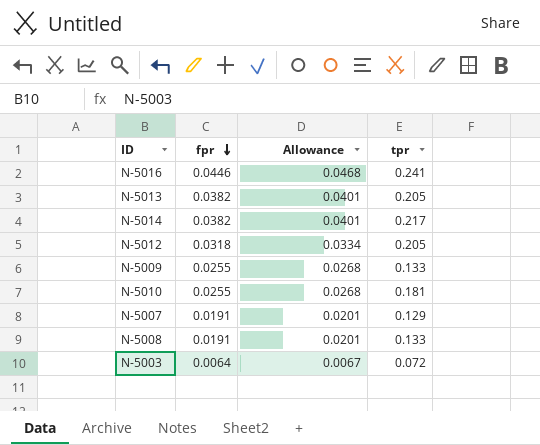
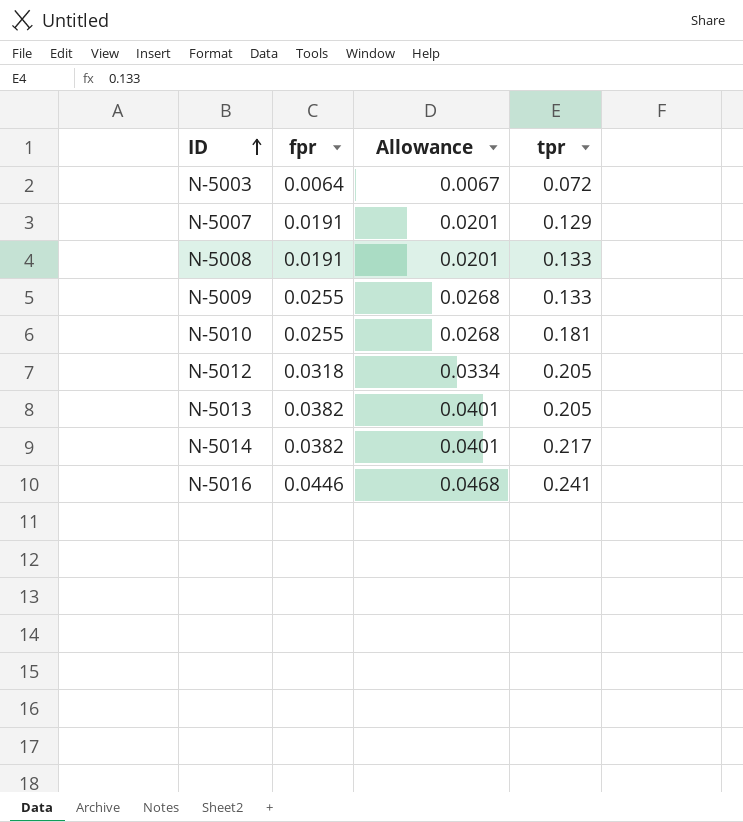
row order: fpr descending -> ID ascending

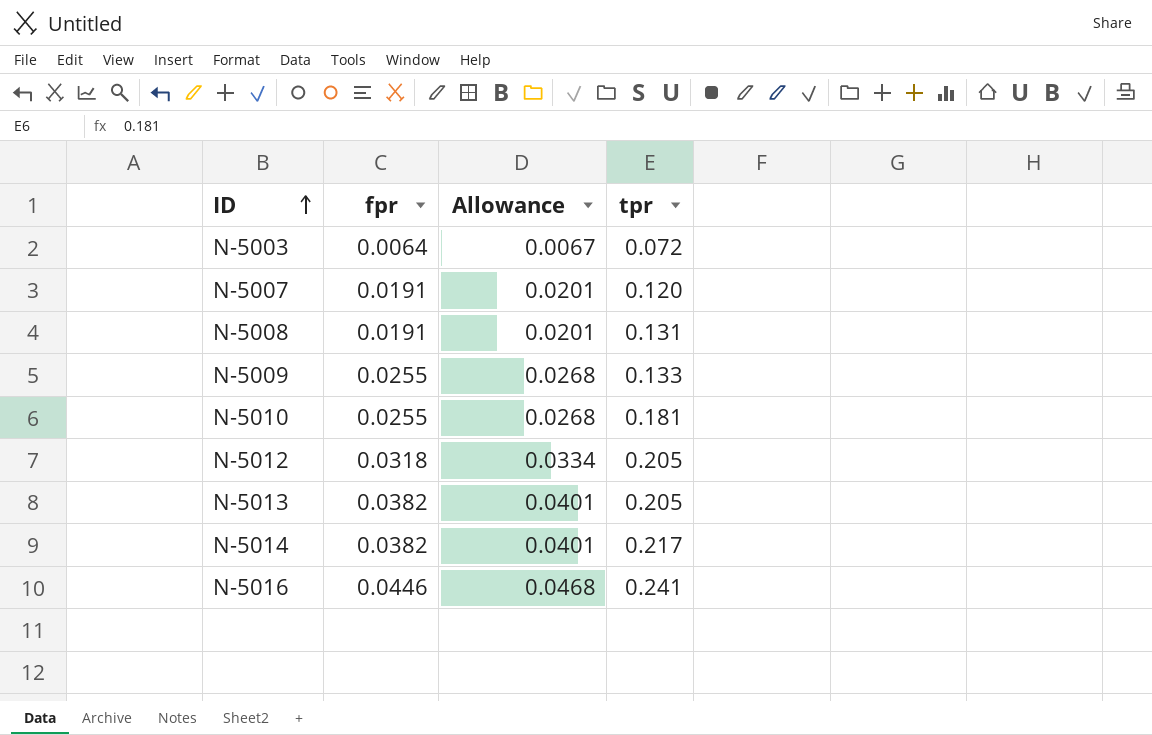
N-5007 | tpr: 0.129 -> 0.120
N-5008 | tpr: 0.133 -> 0.131

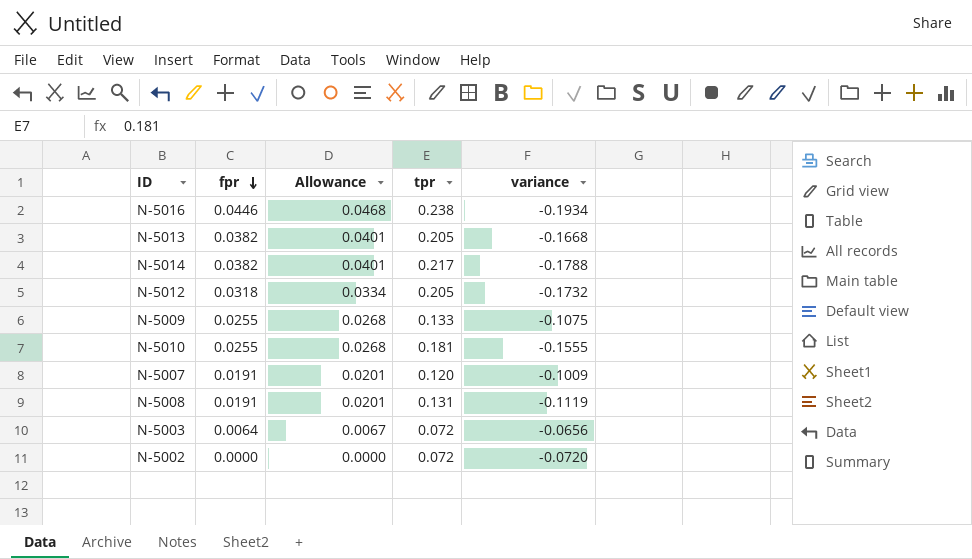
row order: ID ascending -> fpr descending
column variance | formula: none -> [fpr] - [tpr]
N-5016 | tpr: 0.241 -> 0.238
row N-5002: none -> 0.0000 | 0.0000 | 0.072 | -0.0720

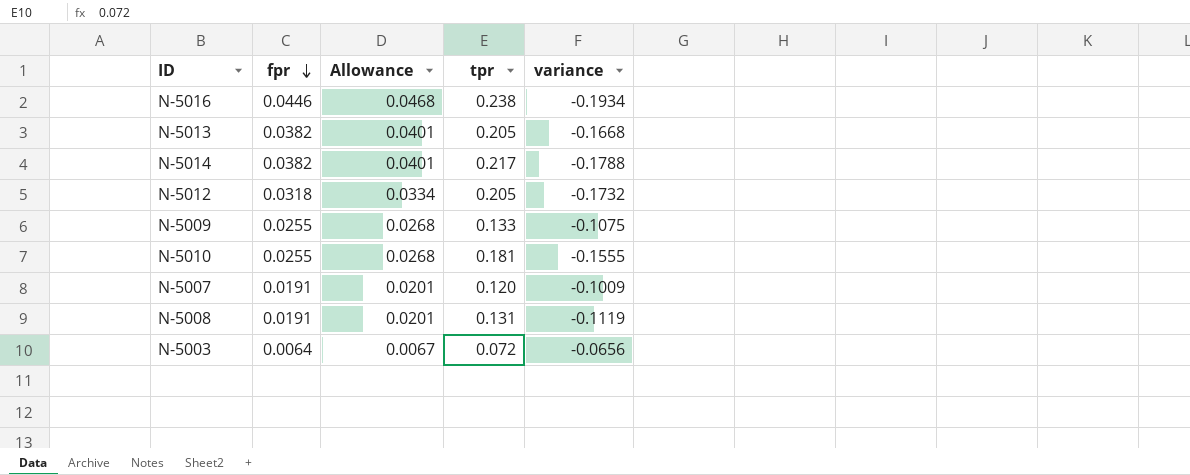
row N-5002: 0.0000 | 0.0000 | 0.072 | -0.0720 -> none

